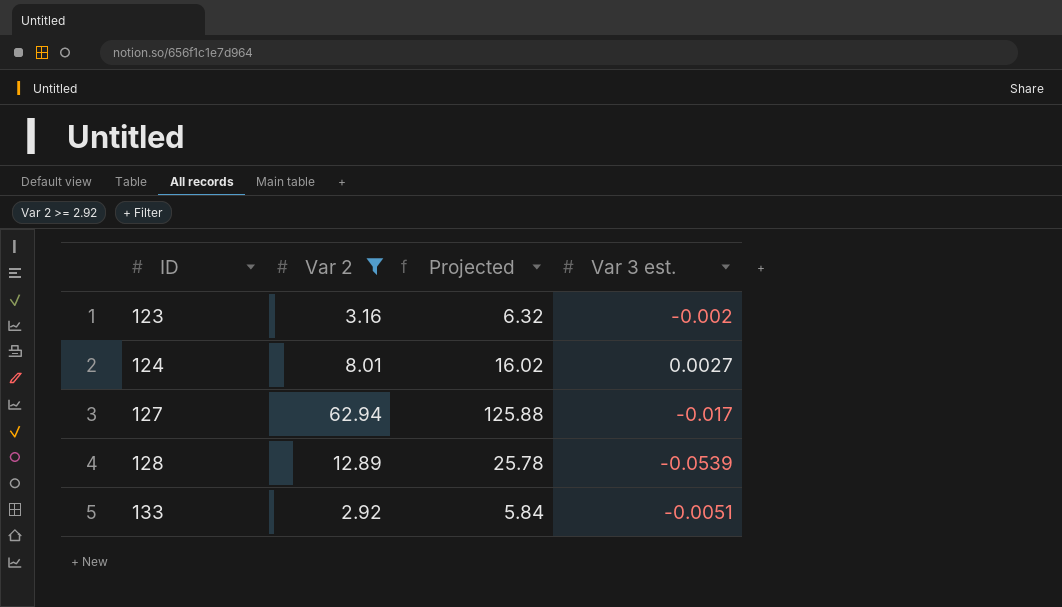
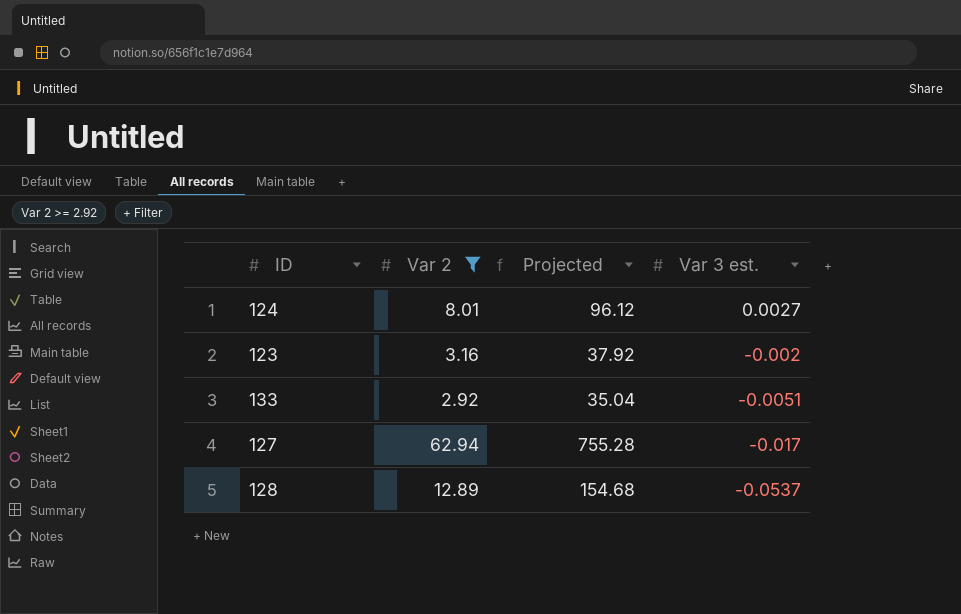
row order: ID ascending -> Var 3 est. descending
column Projected | formula: [Var 2] * 2 -> [Var 2] * 12
128 | Var 3 est.: -0.0539 -> -0.0537

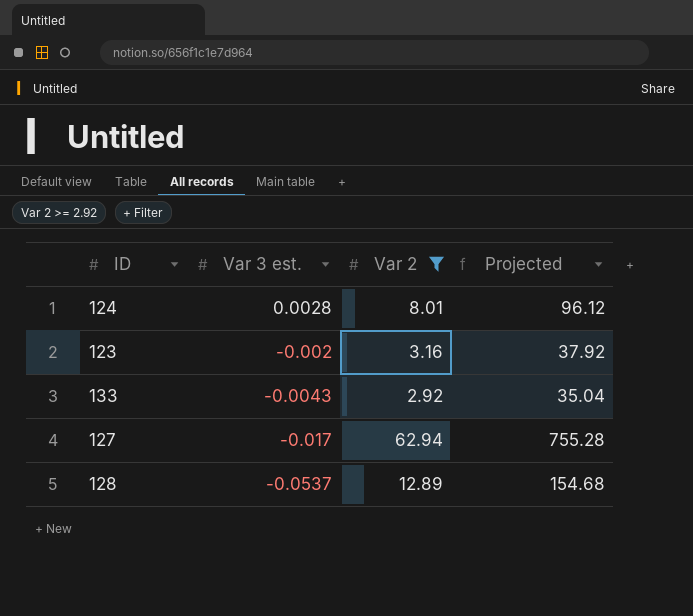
column Var 3 est. | position: 4 -> 2
124 | Var 3 est.: 0.0027 -> 0.0028
133 | Var 3 est.: -0.0051 -> -0.0043

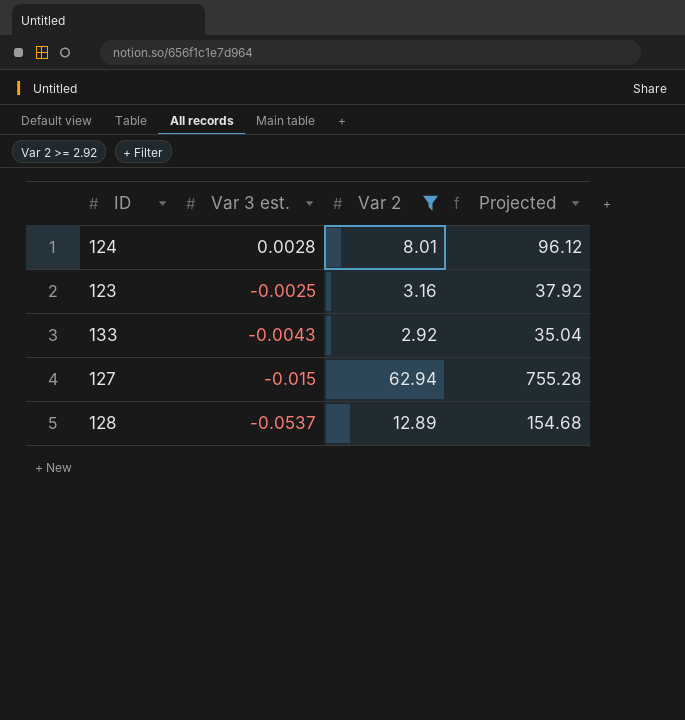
123 | Var 3 est.: -0.002 -> -0.0025
127 | Var 3 est.: -0.017 -> -0.015

